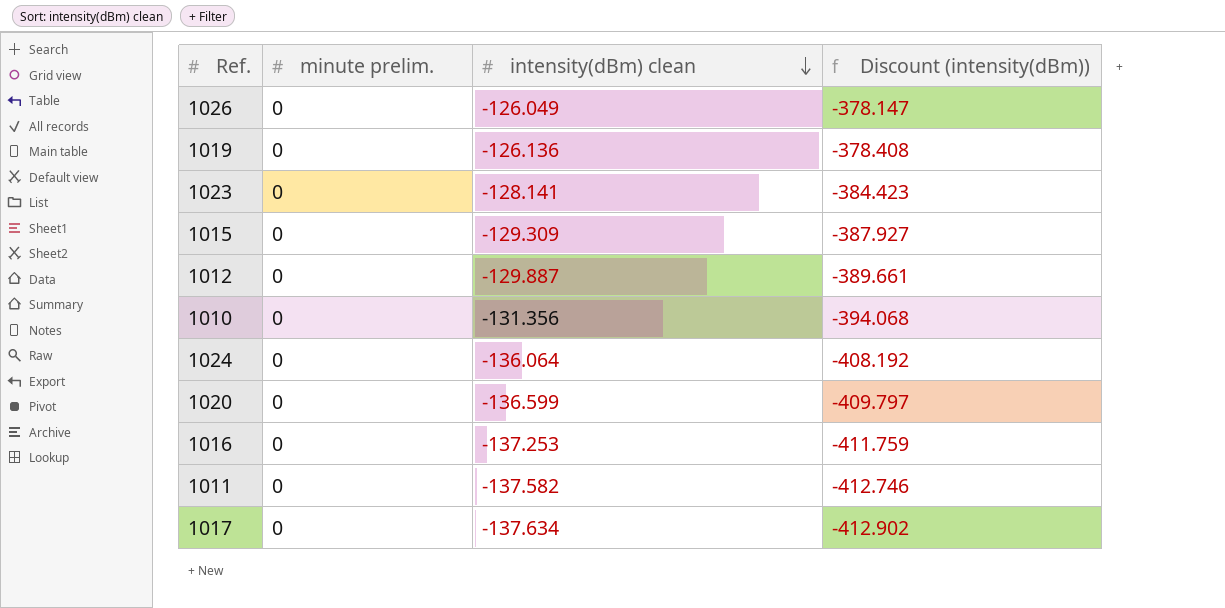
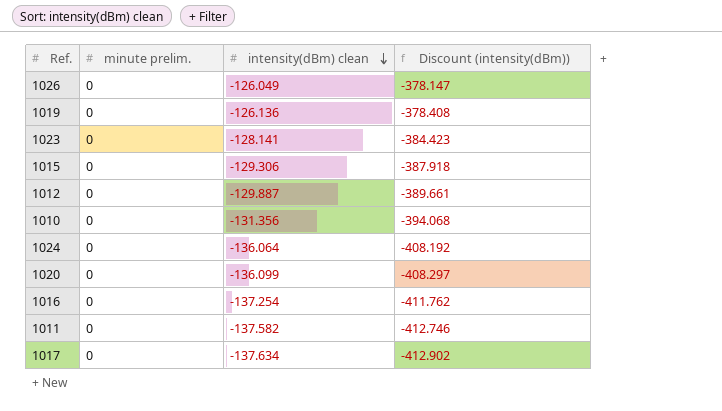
1015 | intensity(dBm) clean: -129.309 -> -129.306
1015 | Discount (intensity(dBm)): -387.927 -> -387.918
1020 | intensity(dBm) clean: -136.599 -> -136.099
1020 | Discount (intensity(dBm)): -409.797 -> -408.297
1016 | intensity(dBm) clean: -137.253 -> -137.254
1016 | Discount (intensity(dBm)): -411.759 -> -411.762

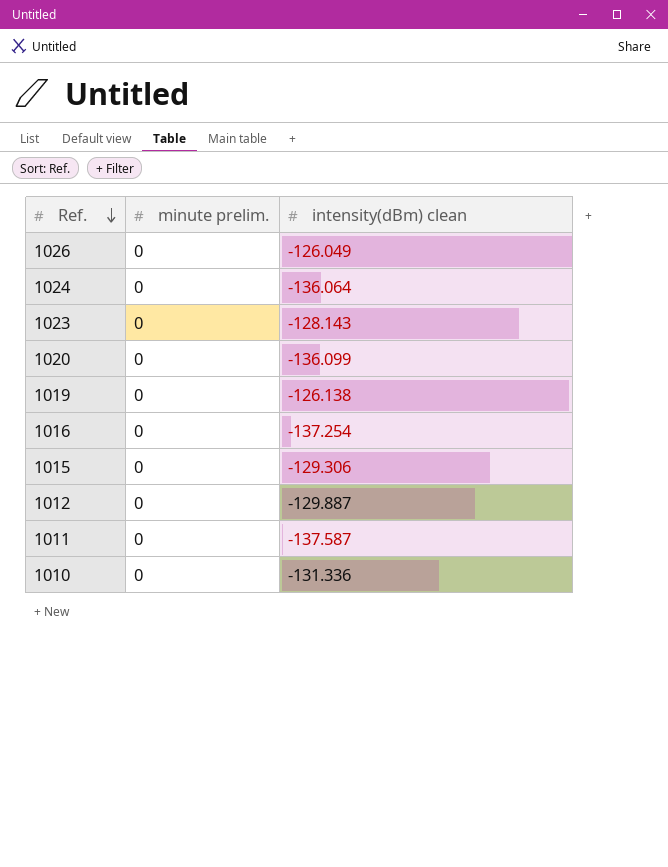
row order: intensity(dBm) clean descending -> Ref. descending
column Discount (intensity(dBm)) | formula: [intensity(dBm) clean] * 3 -> none
row 1017: 0 | -137.634 | -412.902 -> none
1023 | intensity(dBm) clean: -128.141 -> -128.143
1019 | intensity(dBm) clean: -126.136 -> -126.138
1011 | intensity(dBm) clean: -137.582 -> -137.587
1010 | intensity(dBm) clean: -131.356 -> -131.336

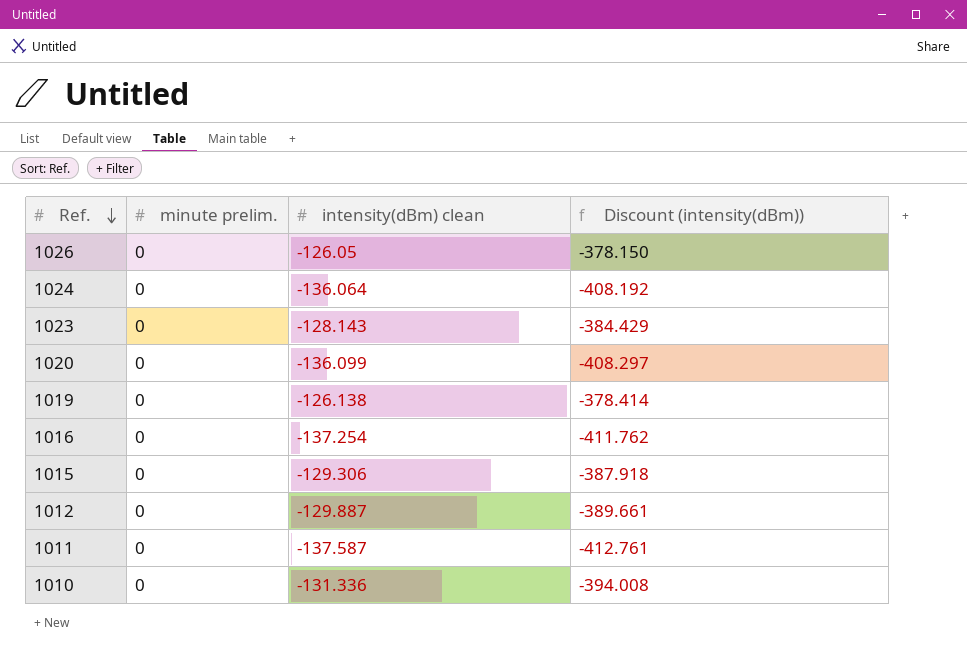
column Discount (intensity(dBm)) | formula: none -> [intensity(dBm) clean] * 3
1026 | intensity(dBm) clean: -126.049 -> -126.05

